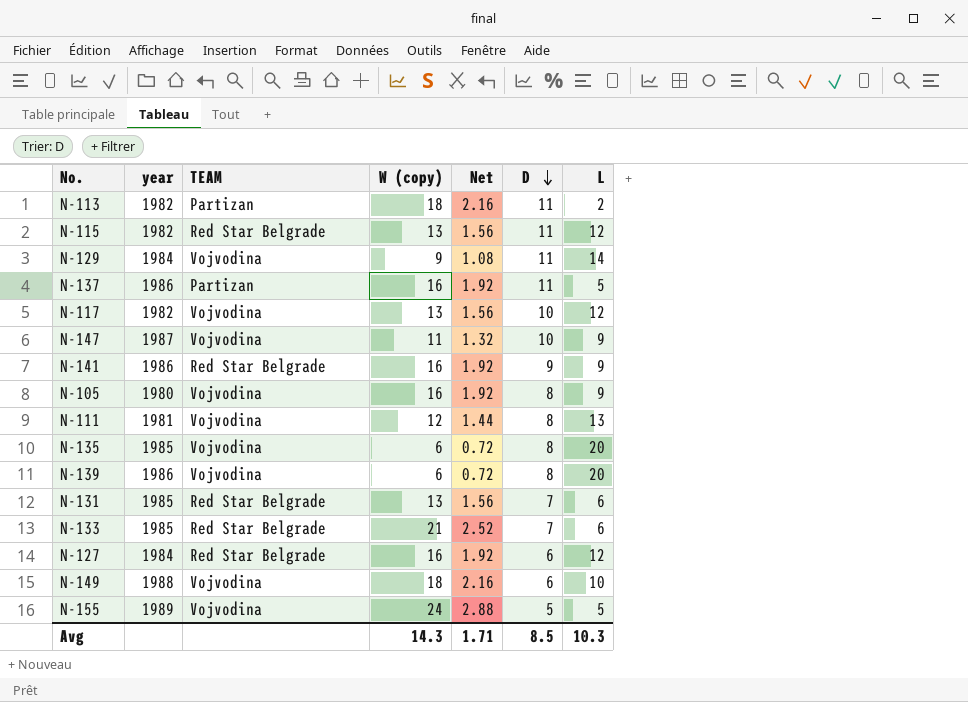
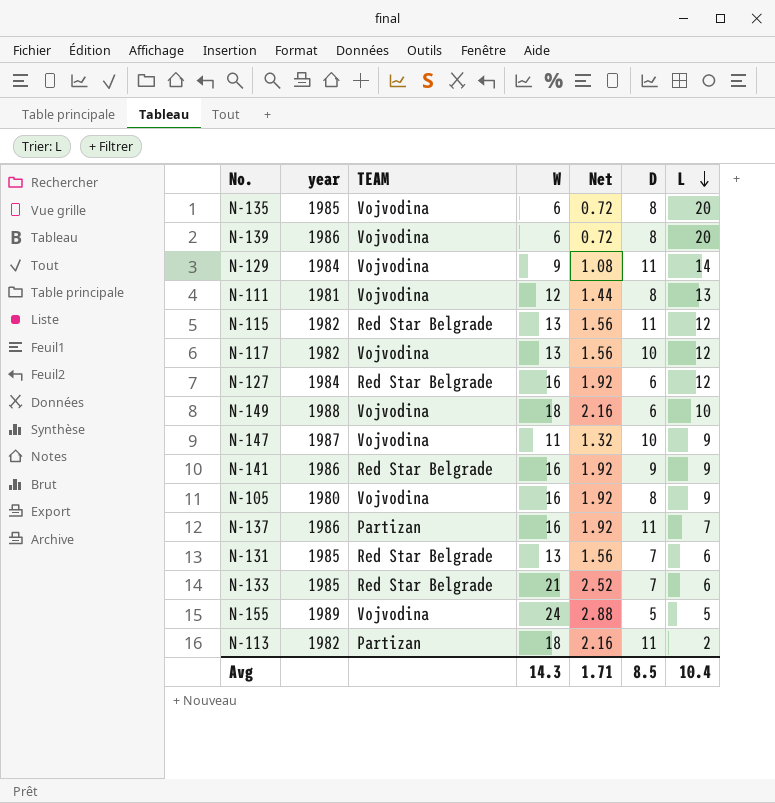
row order: D descending -> L descending
column name: W (copy) -> W
N-137 | L: 5 -> 7
Avg | L: 10.3 -> 10.4

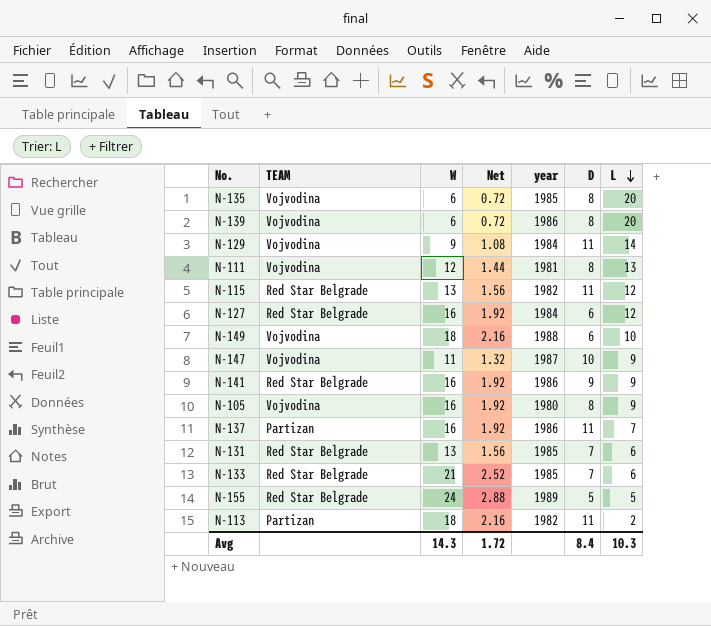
column year | position: 2 -> 5
row N-117: 1982 | Vojvodina | 13 | 1.56 | 10 | 12 -> none
N-155 | TEAM: Vojvodina -> Red Star Belgrade
Avg | Net: 1.71 -> 1.72
Avg | D: 8.5 -> 8.4
Avg | L: 10.4 -> 10.3

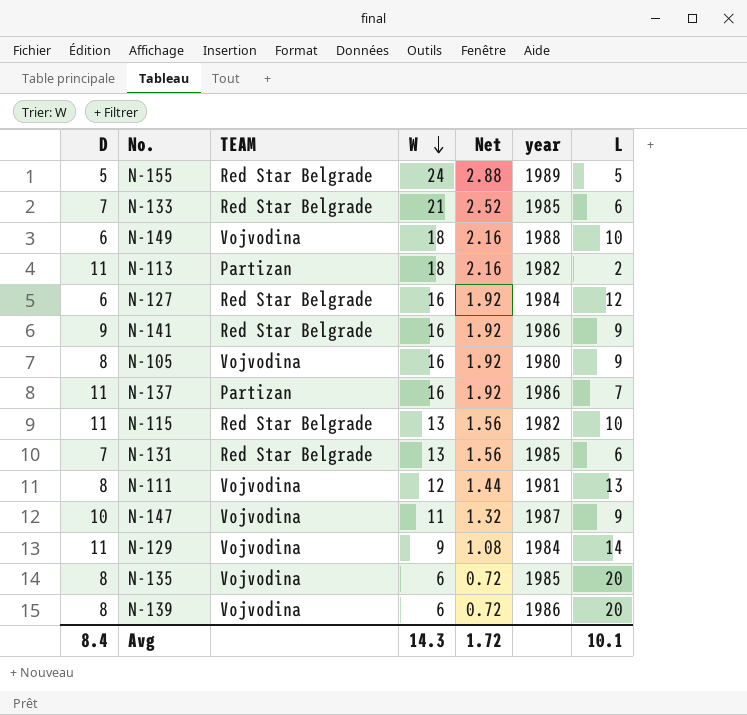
row order: L descending -> W descending
column D | position: 6 -> 1
N-115 | L: 12 -> 10
Avg | L: 10.3 -> 10.1

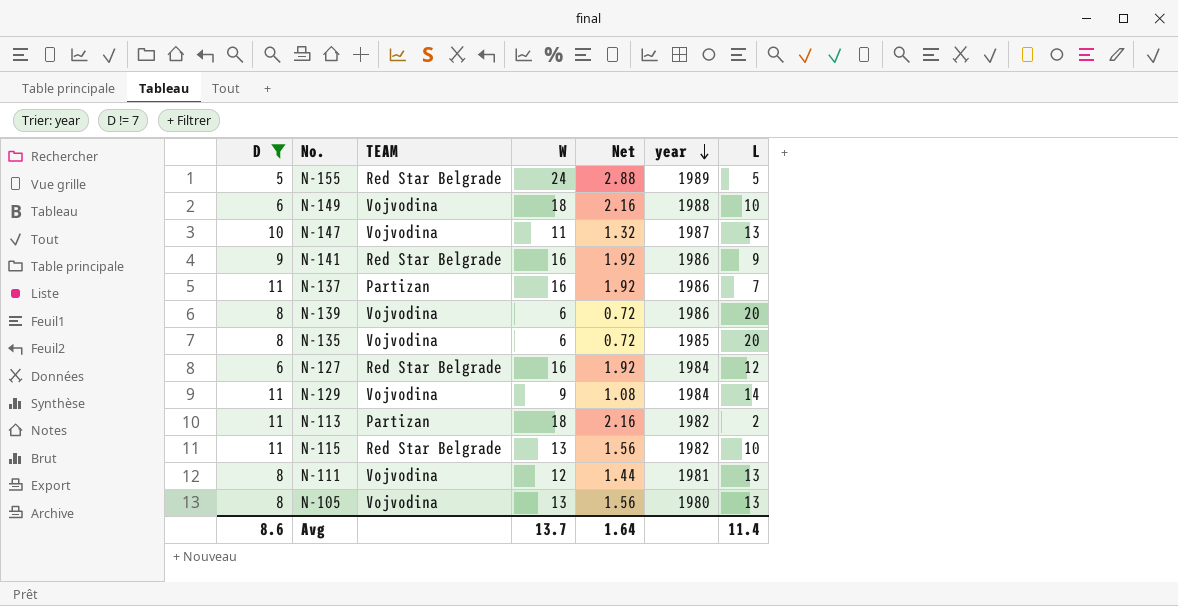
filter: none -> D != 7
row order: W descending -> year descending
N-147 | L: 9 -> 13
N-105 | W: 16 -> 13
N-105 | Net: 1.92 -> 1.56
N-105 | L: 9 -> 13
Avg | D: 8.4 -> 8.6
Avg | W: 14.3 -> 13.7
Avg | Net: 1.72 -> 1.64
Avg | L: 10.1 -> 11.4

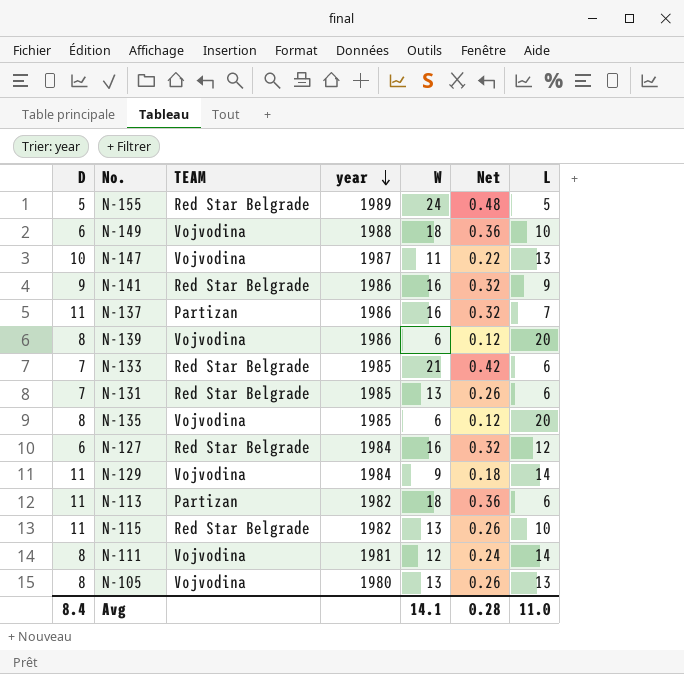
filter: D != 7 -> none
column year | position: 6 -> 4
column Net | formula: [W] * 0.12 -> [W] * 0.02
N-113 | L: 2 -> 6
N-111 | L: 13 -> 14
Avg | D: 8.6 -> 8.4
Avg | W: 13.7 -> 14.1
Avg | Net: 1.64 -> 0.28
Avg | L: 11.4 -> 11.0

